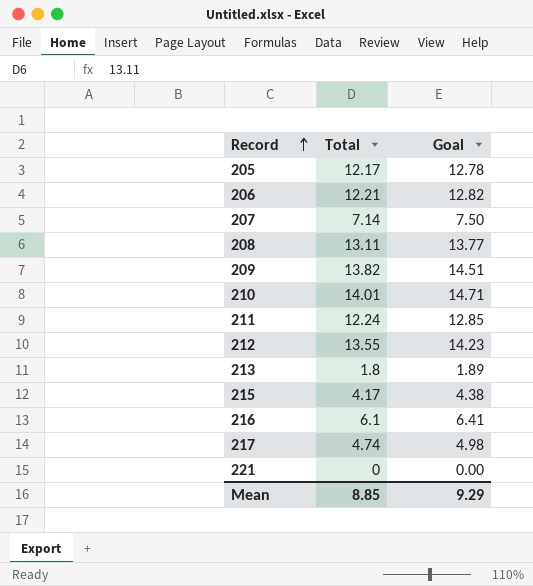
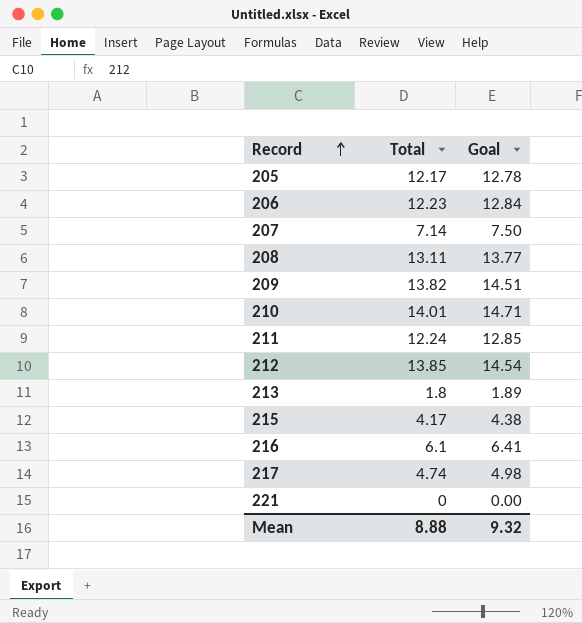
206 | Total: 12.21 -> 12.23
206 | Goal: 12.82 -> 12.84
212 | Total: 13.55 -> 13.85
212 | Goal: 14.23 -> 14.54
Mean | Total: 8.85 -> 8.88
Mean | Goal: 9.29 -> 9.32

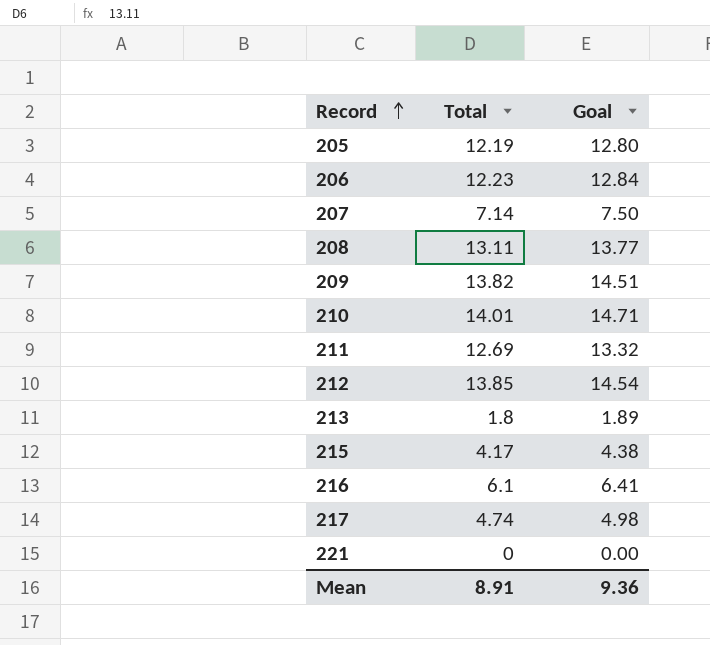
205 | Total: 12.17 -> 12.19
205 | Goal: 12.78 -> 12.80
211 | Total: 12.24 -> 12.69
211 | Goal: 12.85 -> 13.32
Mean | Total: 8.88 -> 8.91
Mean | Goal: 9.32 -> 9.36

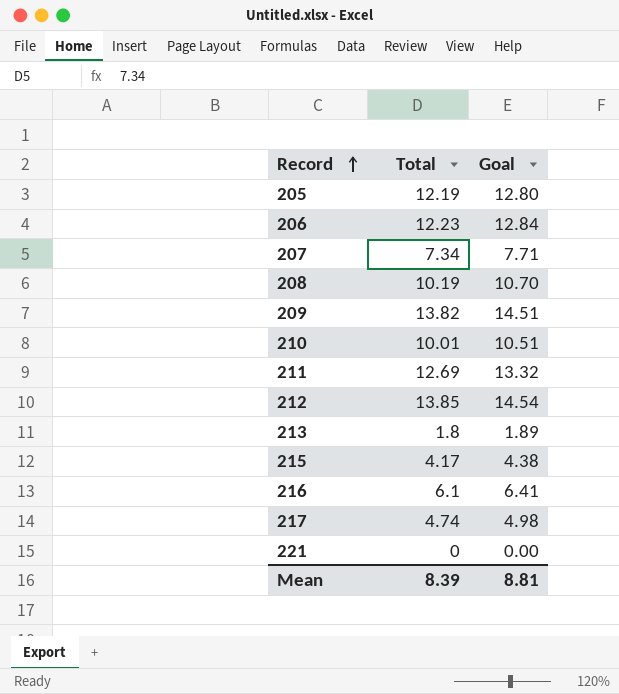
207 | Total: 7.14 -> 7.34
207 | Goal: 7.50 -> 7.71
208 | Total: 13.11 -> 10.19
208 | Goal: 13.77 -> 10.70
210 | Total: 14.01 -> 10.01
210 | Goal: 14.71 -> 10.51
Mean | Total: 8.91 -> 8.39
Mean | Goal: 9.36 -> 8.81

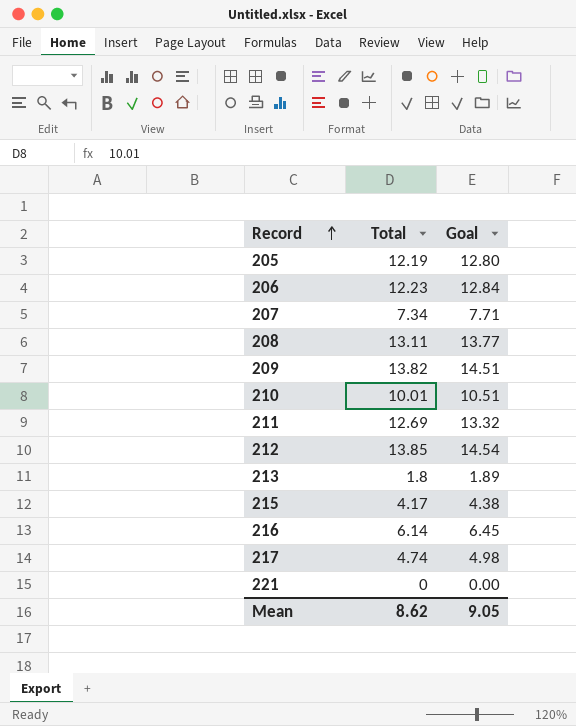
208 | Total: 10.19 -> 13.11
208 | Goal: 10.70 -> 13.77
216 | Total: 6.1 -> 6.14
216 | Goal: 6.41 -> 6.45
Mean | Total: 8.39 -> 8.62
Mean | Goal: 8.81 -> 9.05

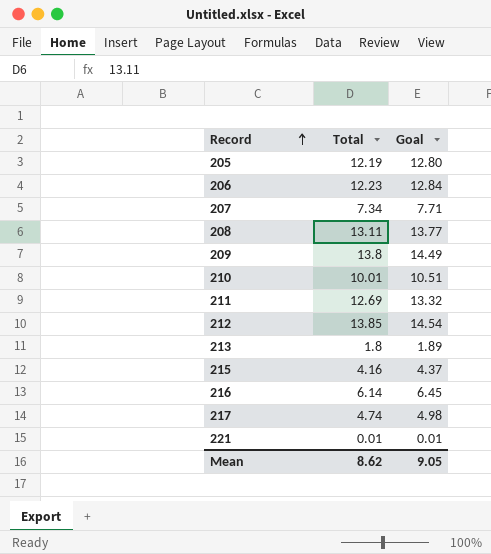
209 | Total: 13.82 -> 13.8
209 | Goal: 14.51 -> 14.49
215 | Total: 4.17 -> 4.16
215 | Goal: 4.38 -> 4.37
221 | Total: 0 -> 0.01
221 | Goal: 0.00 -> 0.01

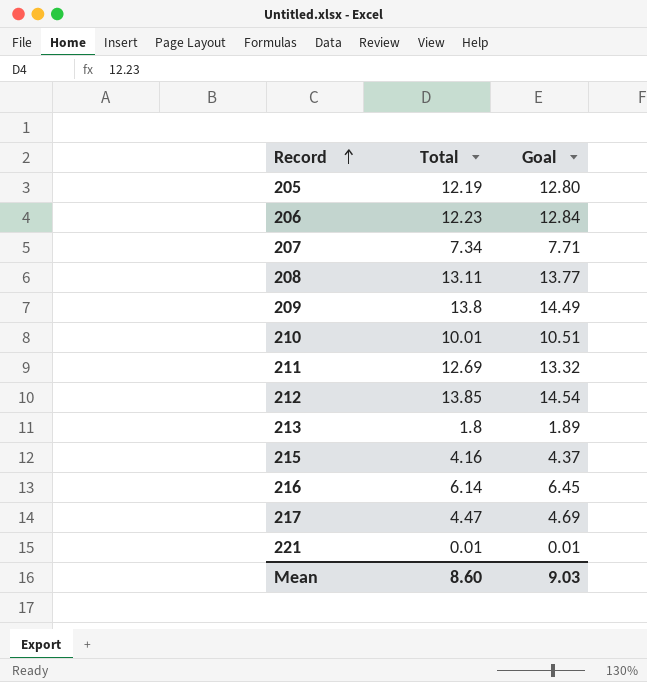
217 | Total: 4.74 -> 4.47
217 | Goal: 4.98 -> 4.69
Mean | Total: 8.62 -> 8.60
Mean | Goal: 9.05 -> 9.03

